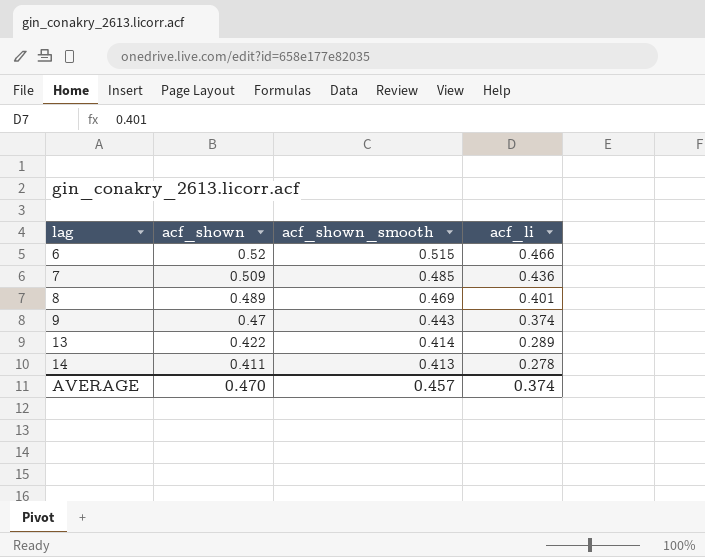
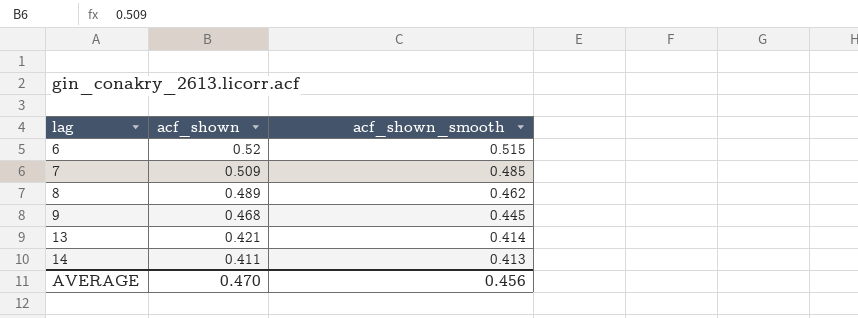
column acf_li | position: 4 -> none
8 | acf_shown_smooth: 0.469 -> 0.462
9 | acf_shown: 0.47 -> 0.468
9 | acf_shown_smooth: 0.443 -> 0.445
13 | acf_shown: 0.422 -> 0.421
AVERAGE | acf_shown_smooth: 0.457 -> 0.456

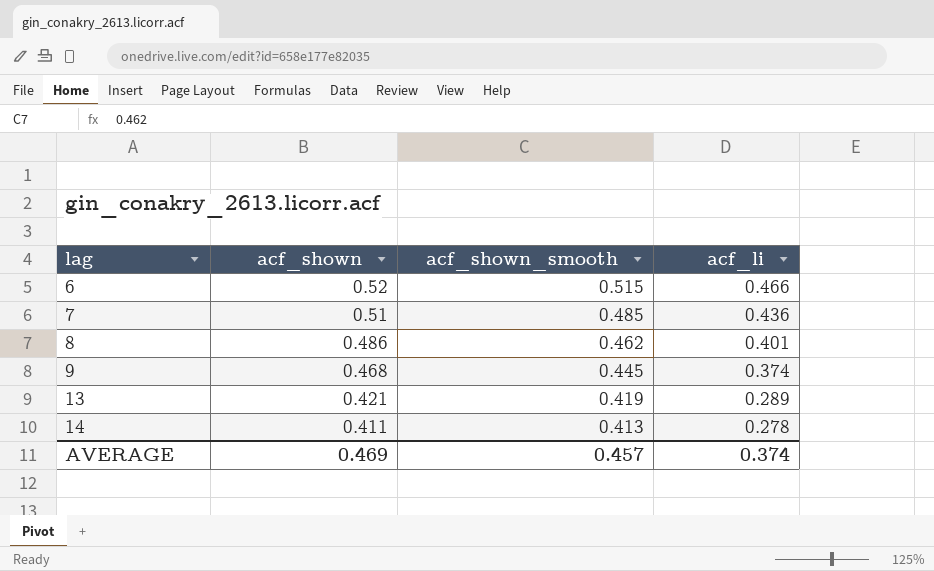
column acf_li | position: none -> 4
7 | acf_shown: 0.509 -> 0.51
8 | acf_shown: 0.489 -> 0.486
13 | acf_shown_smooth: 0.414 -> 0.419
AVERAGE | acf_shown: 0.470 -> 0.469
AVERAGE | acf_shown_smooth: 0.456 -> 0.457

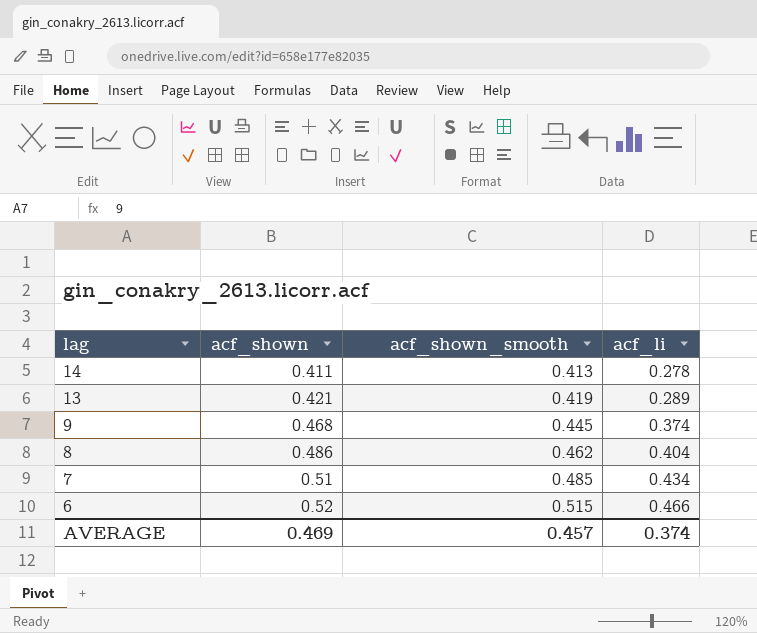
row order: lag ascending -> lag descending
8 | acf_li: 0.401 -> 0.404
7 | acf_li: 0.436 -> 0.434

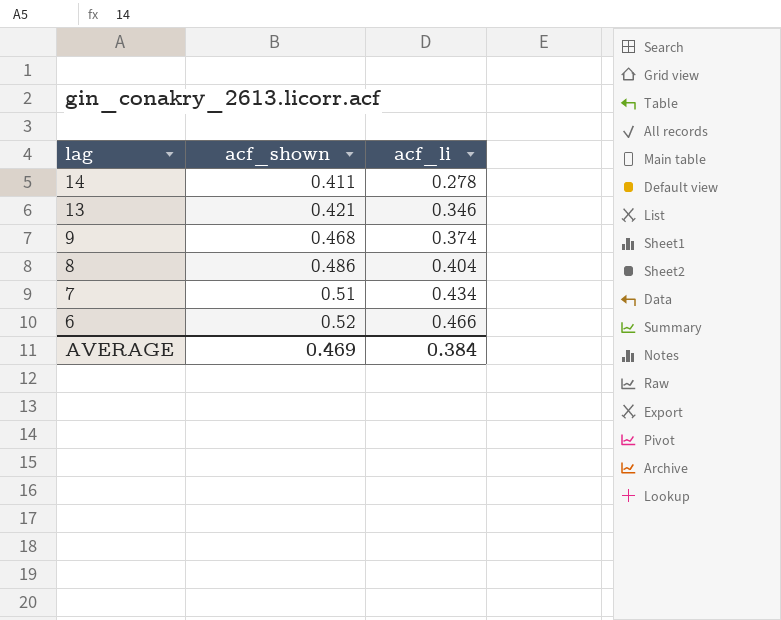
column acf_shown_smooth | position: 3 -> none
13 | acf_li: 0.289 -> 0.346
AVERAGE | acf_li: 0.374 -> 0.384

